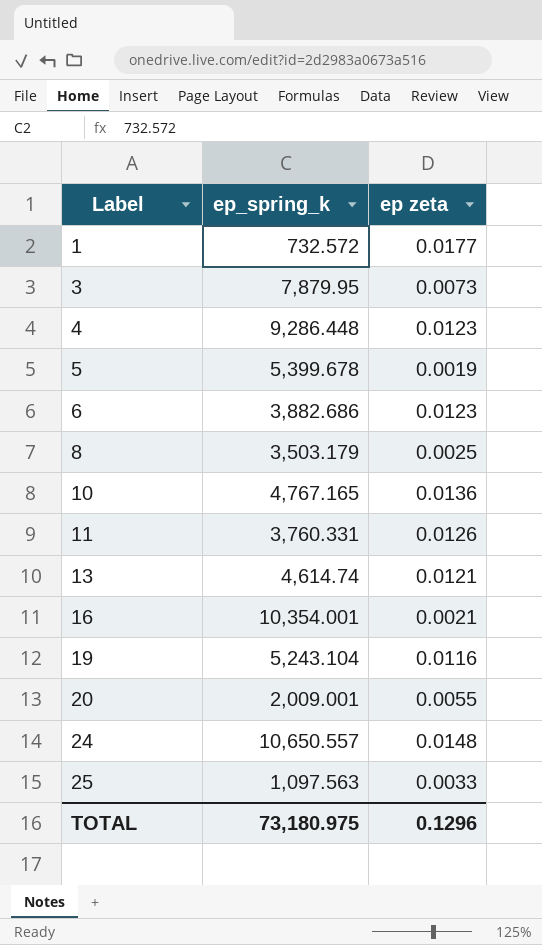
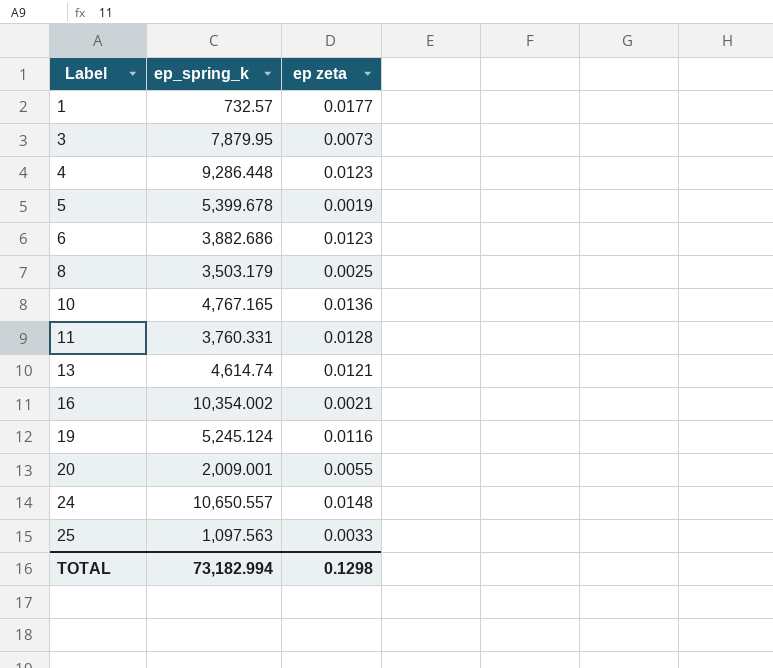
1 | ep_spring_k: 732.572 -> 732.57
11 | ep zeta: 0.0126 -> 0.0128
16 | ep_spring_k: 10,354.001 -> 10,354.002
19 | ep_spring_k: 5,243.104 -> 5,245.124
TOTAL | ep_spring_k: 73,180.975 -> 73,182.994
TOTAL | ep zeta: 0.1296 -> 0.1298

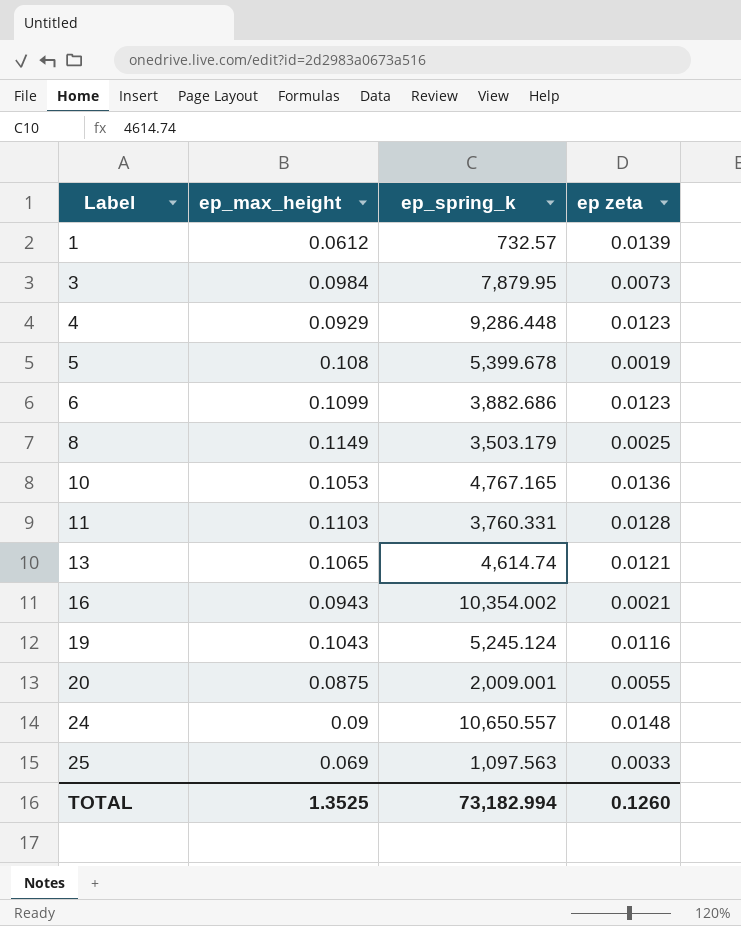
column ep_max_height | position: none -> 2
1 | ep zeta: 0.0177 -> 0.0139
TOTAL | ep zeta: 0.1298 -> 0.1260

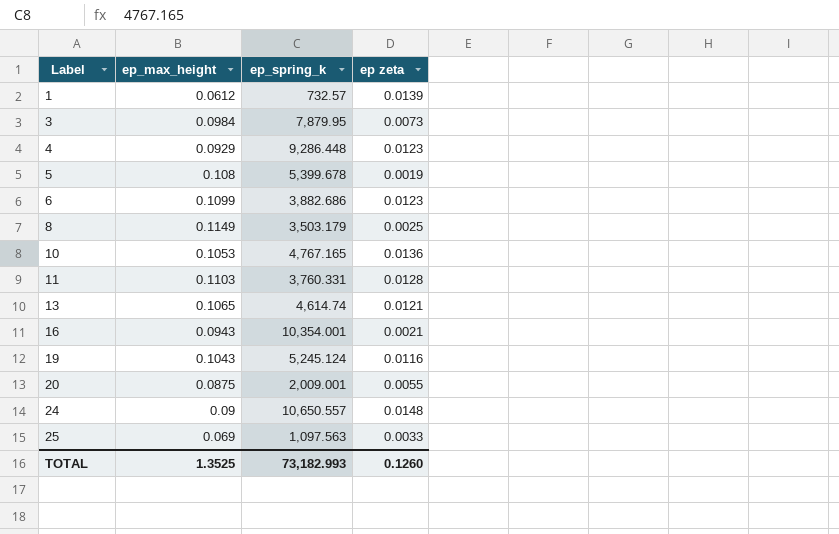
16 | ep_spring_k: 10,354.002 -> 10,354.001
TOTAL | ep_spring_k: 73,182.994 -> 73,182.993

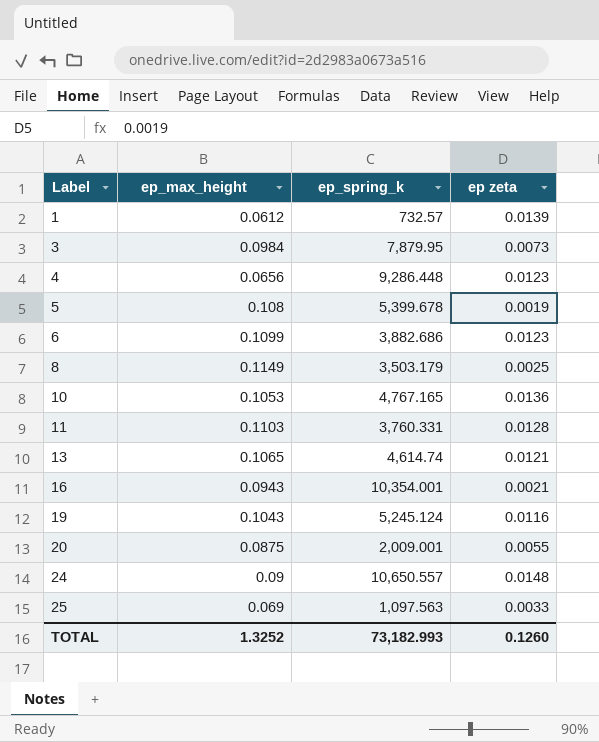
4 | ep_max_height: 0.0929 -> 0.0656
TOTAL | ep_max_height: 1.3525 -> 1.3252

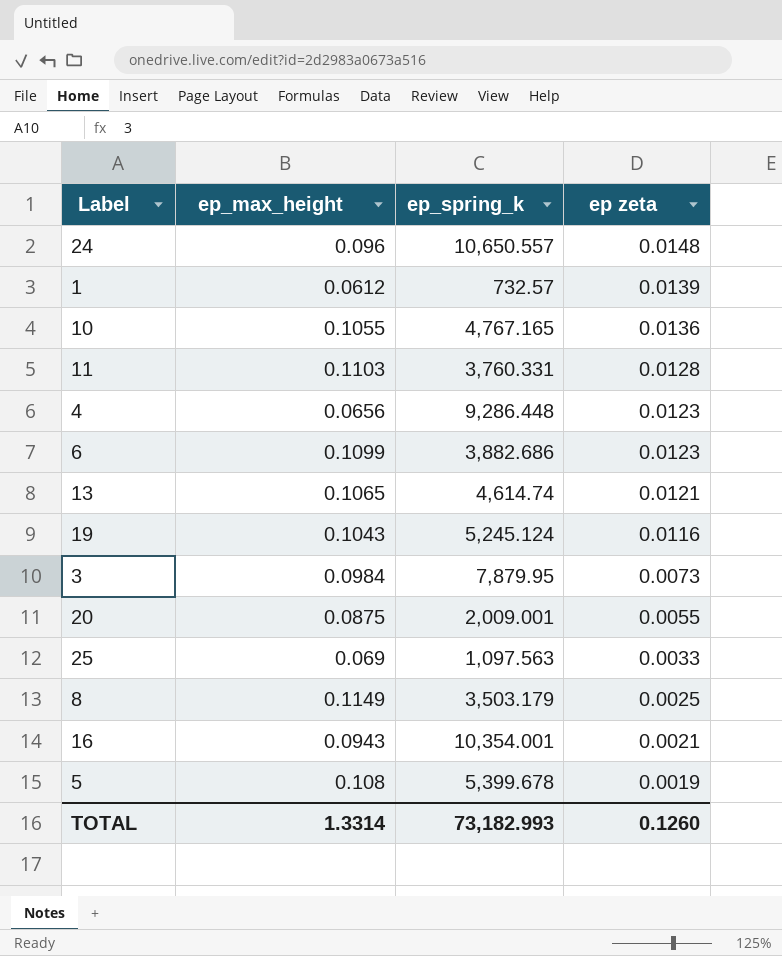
row order: Label ascending -> ep zeta descending
24 | ep_max_height: 0.09 -> 0.096
10 | ep_max_height: 0.1053 -> 0.1055
TOTAL | ep_max_height: 1.3252 -> 1.3314

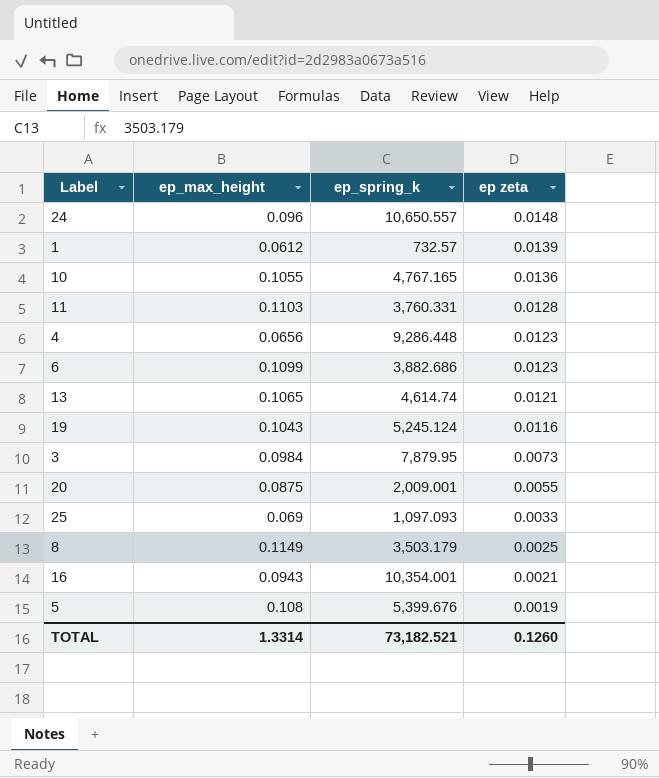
25 | ep_spring_k: 1,097.563 -> 1,097.093
5 | ep_spring_k: 5,399.678 -> 5,399.676
TOTAL | ep_spring_k: 73,182.993 -> 73,182.521

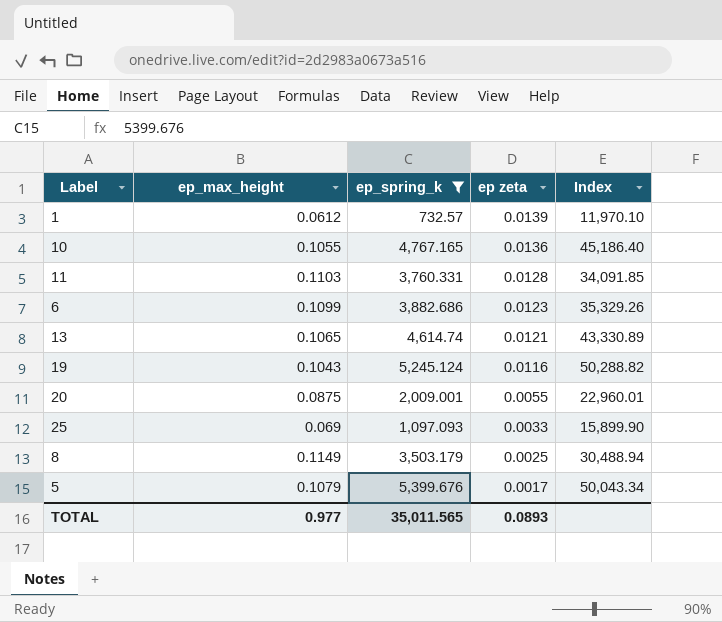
filter: none -> ep_spring_k <= 5,399.676
column Index | formula: none -> [ep_spring_k] / [ep_max_height]
5 | ep_max_height: 0.108 -> 0.1079
5 | ep zeta: 0.0019 -> 0.0017
TOTAL | ep_max_height: 1.3314 -> 0.977
TOTAL | ep_spring_k: 73,182.521 -> 35,011.565
TOTAL | ep zeta: 0.1260 -> 0.0893

